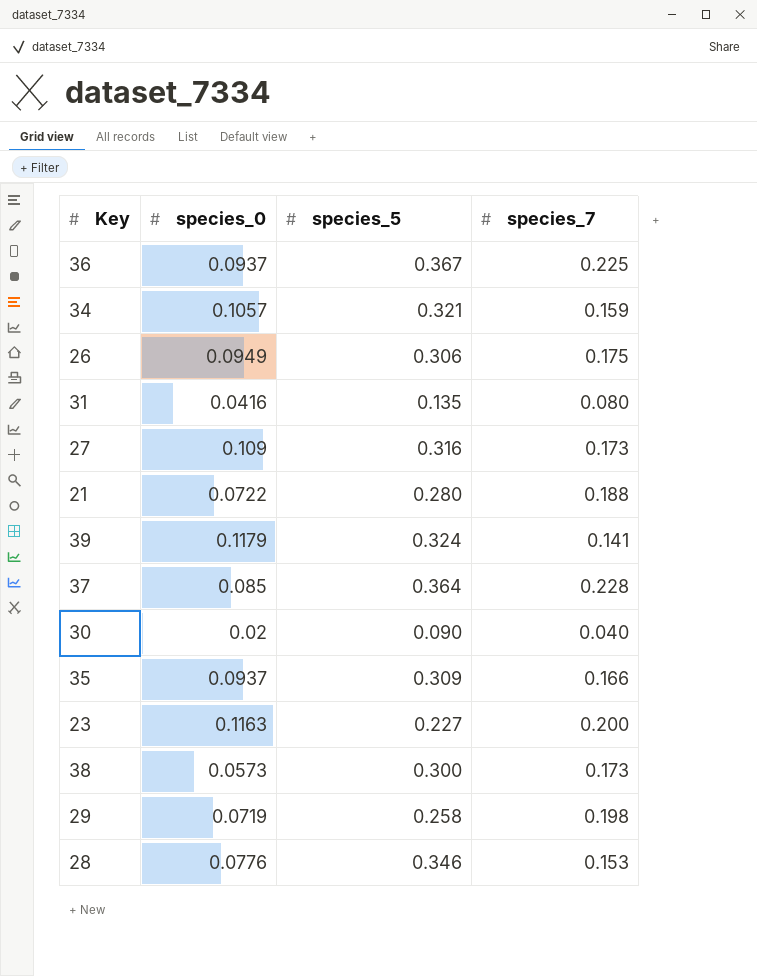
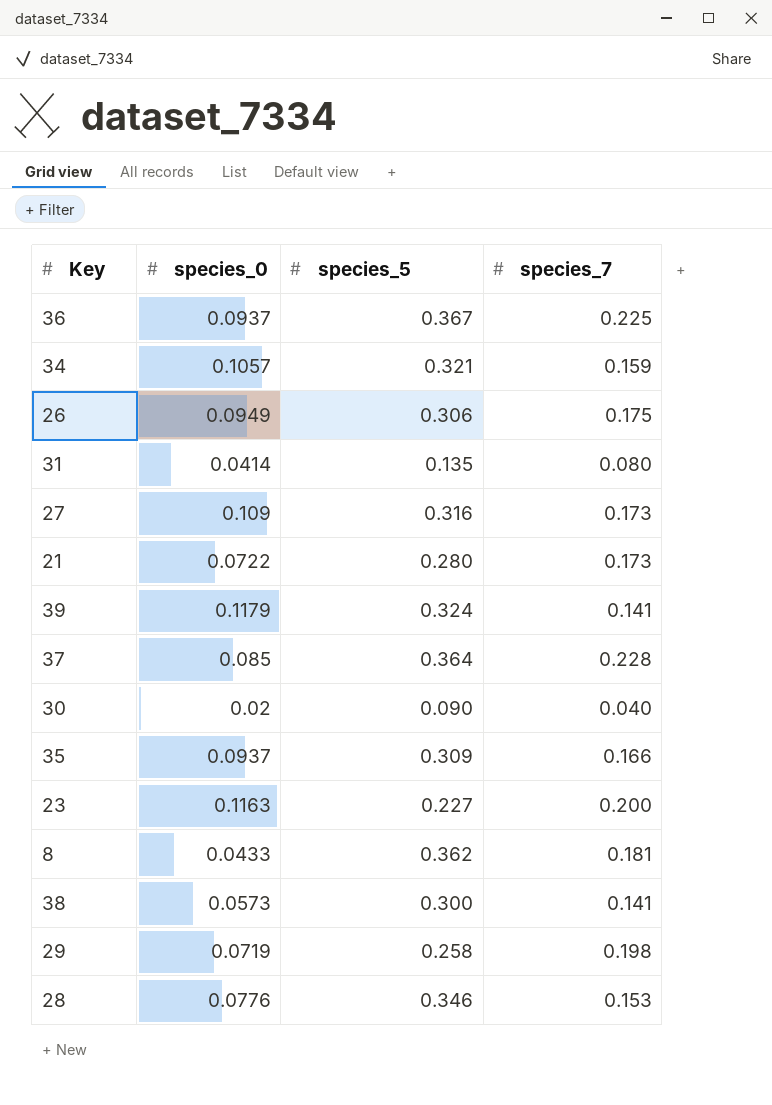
31 | species_0: 0.0416 -> 0.0414
21 | species_7: 0.188 -> 0.173
row 8: none -> 0.0433 | 0.362 | 0.181
38 | species_7: 0.173 -> 0.141

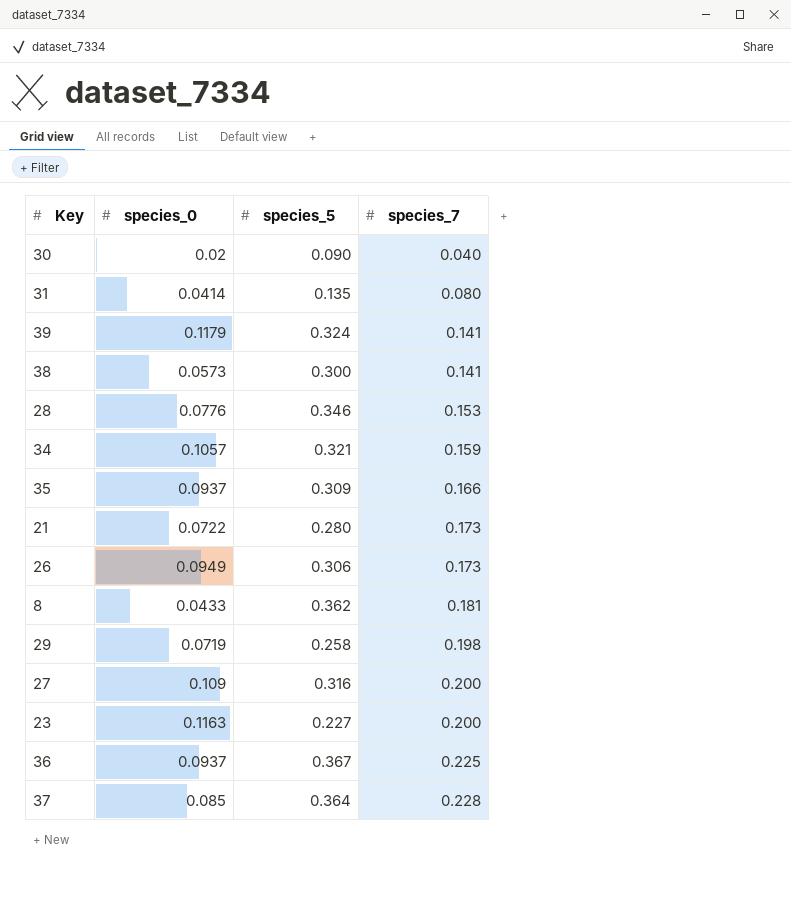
row order: none -> species_7 ascending
26 | species_7: 0.175 -> 0.173
27 | species_7: 0.173 -> 0.200

